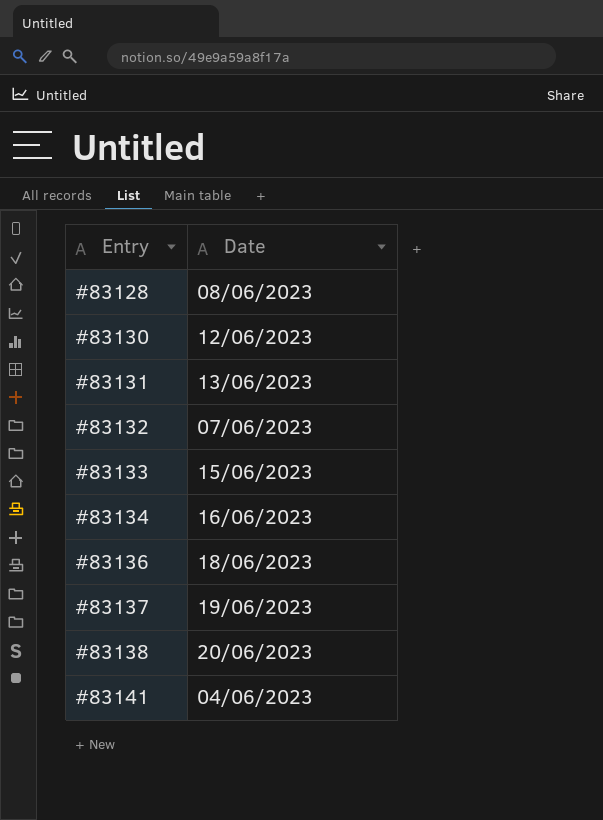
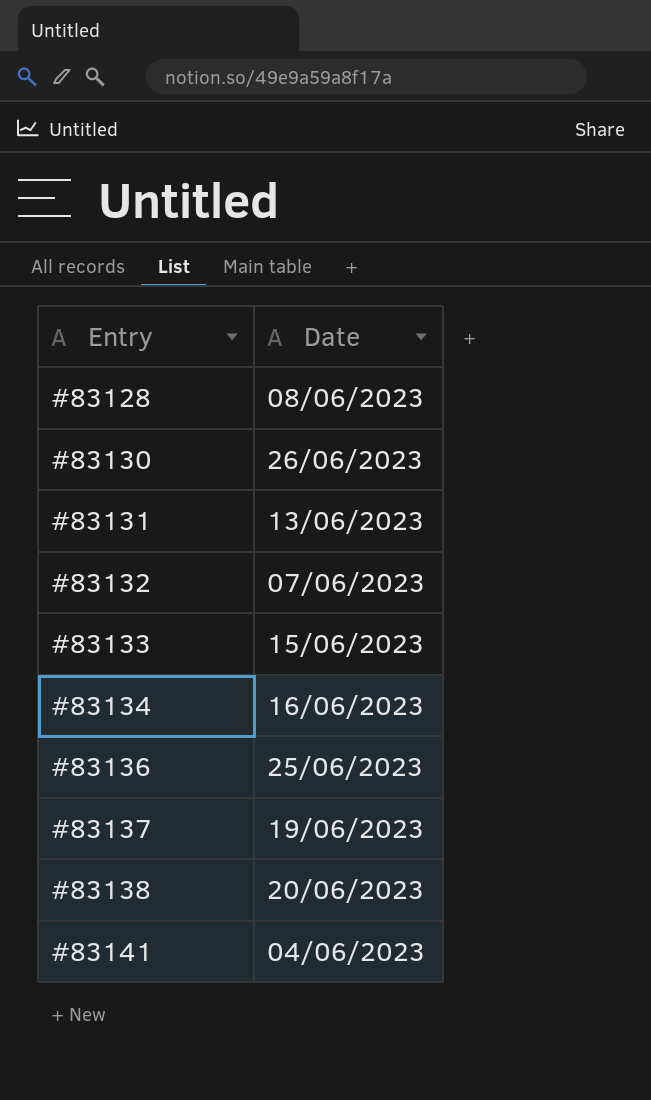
#83130 | Date: 12/06/2023 -> 26/06/2023
#83136 | Date: 18/06/2023 -> 25/06/2023

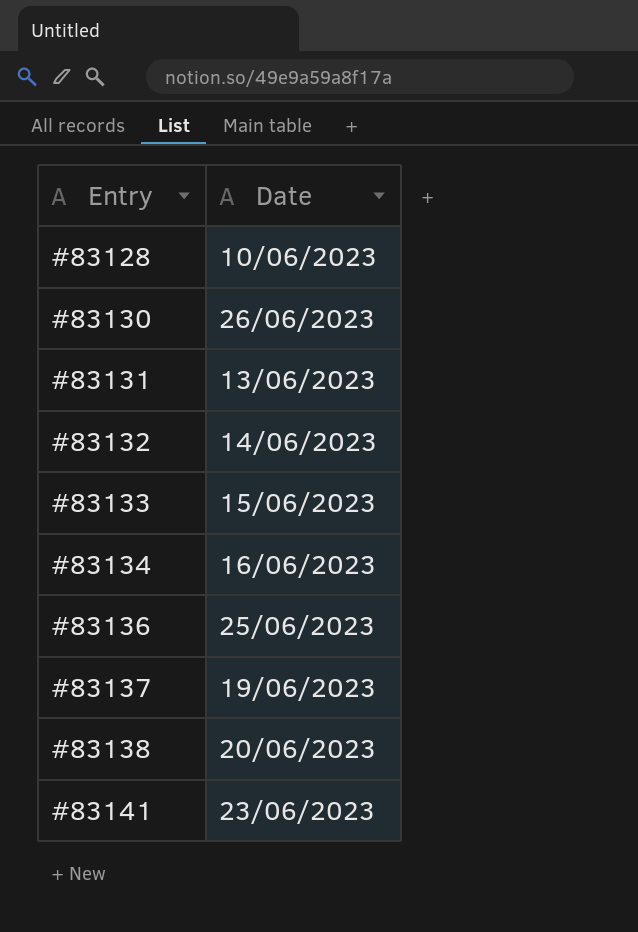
#83128 | Date: 08/06/2023 -> 10/06/2023
#83132 | Date: 07/06/2023 -> 14/06/2023
#83141 | Date: 04/06/2023 -> 23/06/2023

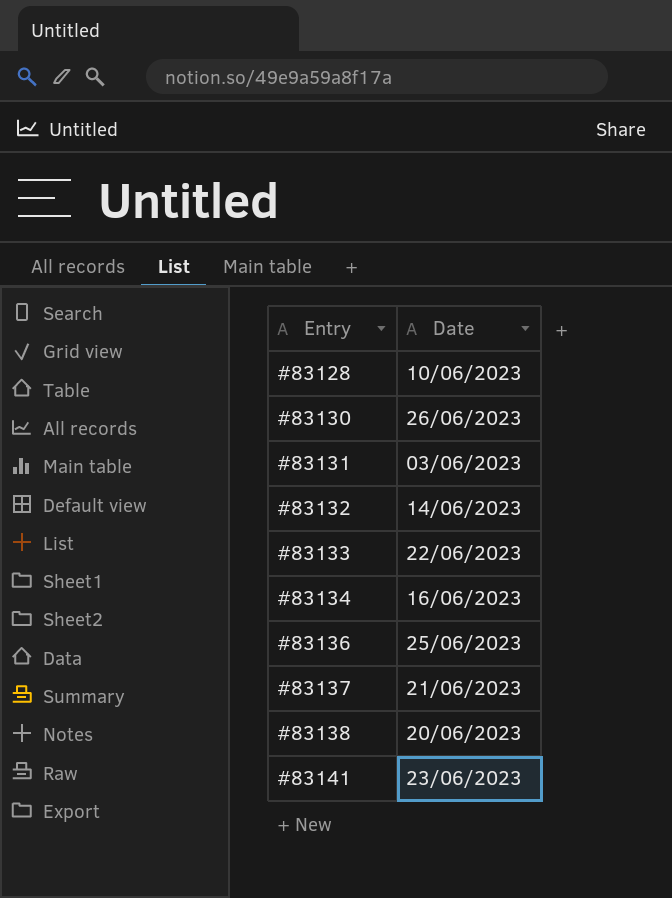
#83131 | Date: 13/06/2023 -> 03/06/2023
#83133 | Date: 15/06/2023 -> 22/06/2023
#83137 | Date: 19/06/2023 -> 21/06/2023

